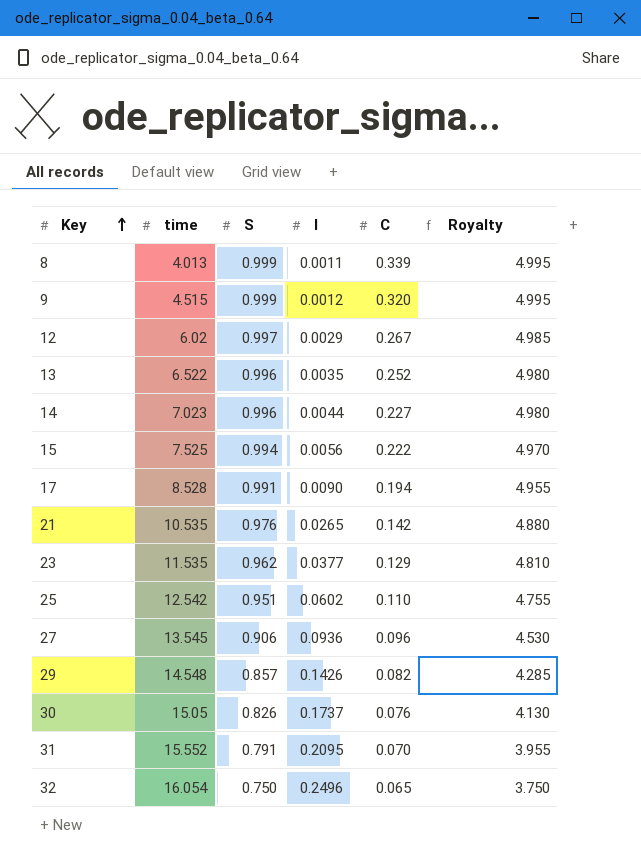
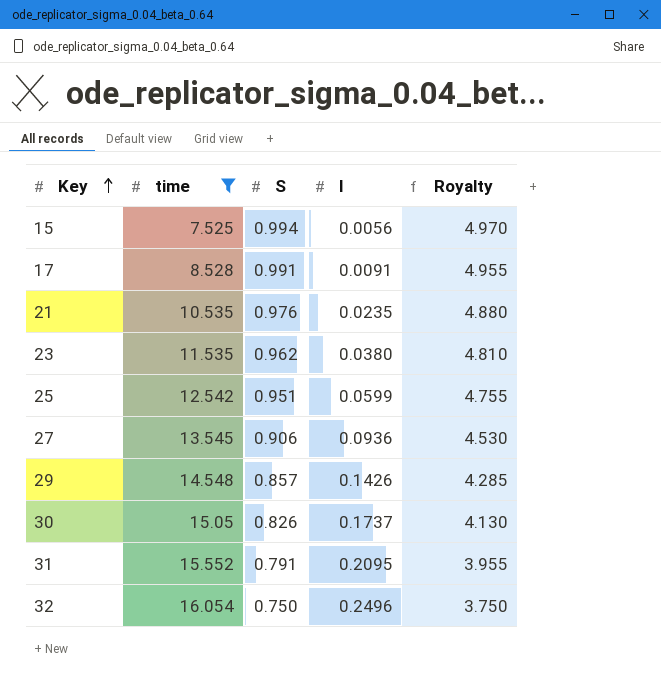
filter: none -> time >= 7.525
column C | position: 5 -> none
17 | I: 0.0090 -> 0.0091
21 | I: 0.0265 -> 0.0235
23 | I: 0.0377 -> 0.0380
25 | I: 0.0602 -> 0.0599

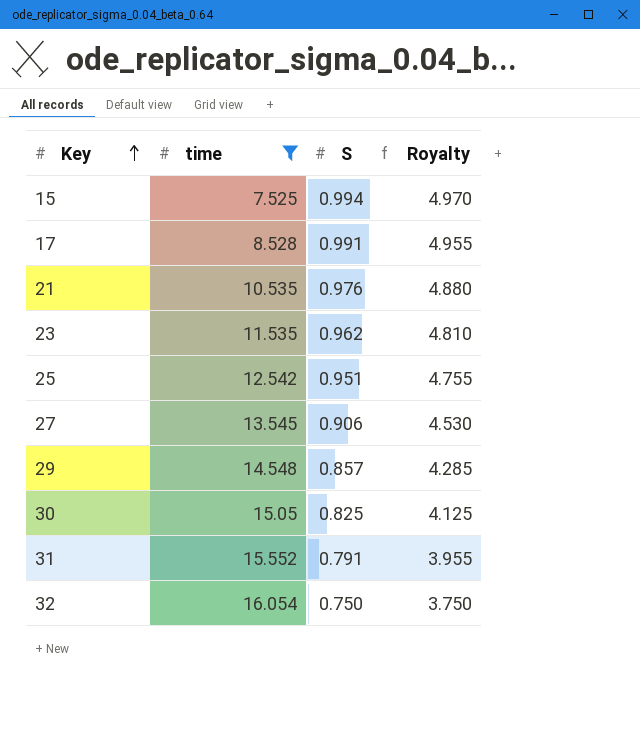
column I | position: 4 -> none
30 | S: 0.826 -> 0.825
30 | Royalty: 4.130 -> 4.125

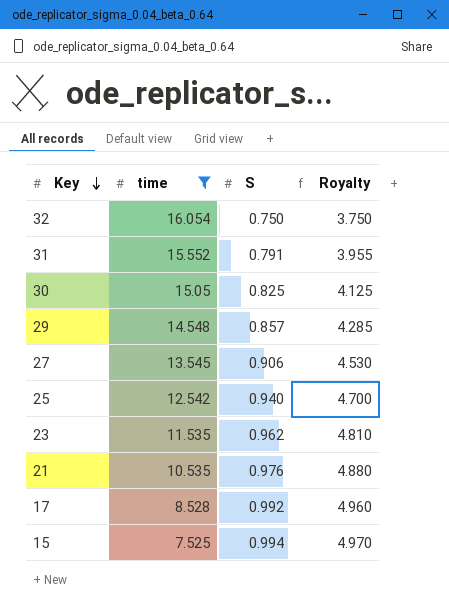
row order: Key ascending -> Key descending
25 | S: 0.951 -> 0.940
25 | Royalty: 4.755 -> 4.700
17 | S: 0.991 -> 0.992
17 | Royalty: 4.955 -> 4.960

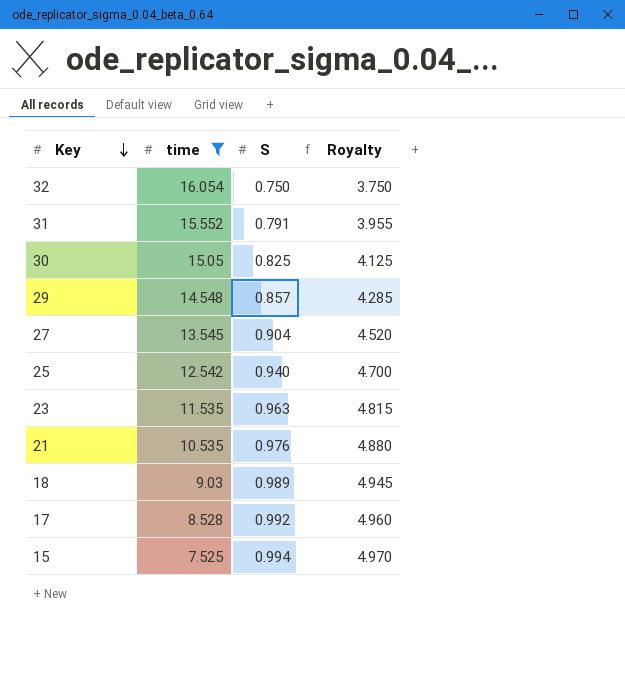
27 | S: 0.906 -> 0.904
27 | Royalty: 4.530 -> 4.520
23 | S: 0.962 -> 0.963
23 | Royalty: 4.810 -> 4.815
row 18: none -> 9.03 | 0.989 | 4.945

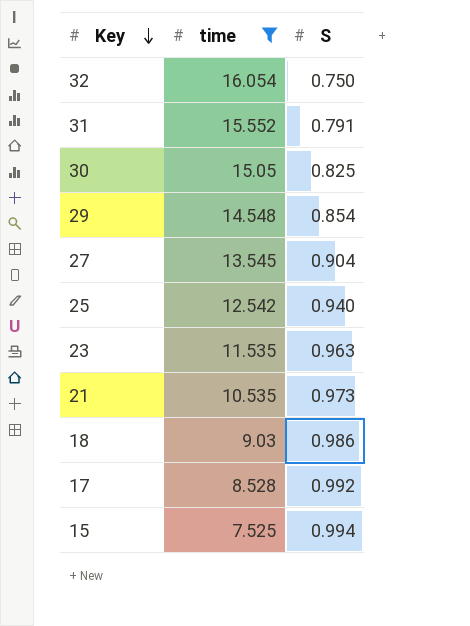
column Royalty | formula: [S] * 5 -> none
29 | S: 0.857 -> 0.854
21 | S: 0.976 -> 0.973
18 | S: 0.989 -> 0.986

